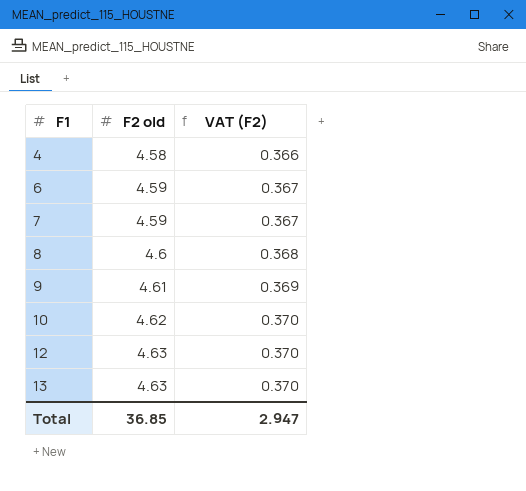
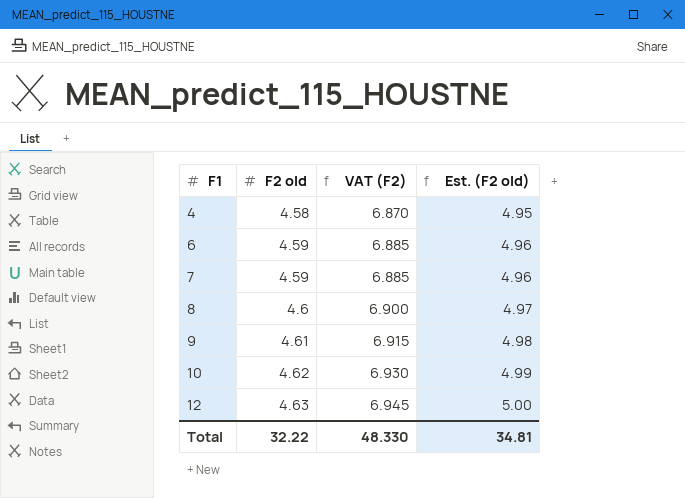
column VAT (F2) | formula: [F2 old] * 0.08 -> [F2 old] * 1.5
column Est. (F2 old) | formula: none -> [F2 old] * 1.08
row 13: 4.63 | 0.370 -> none
Total | F2 old: 36.85 -> 32.22
Total | VAT (F2): 2.947 -> 48.330

